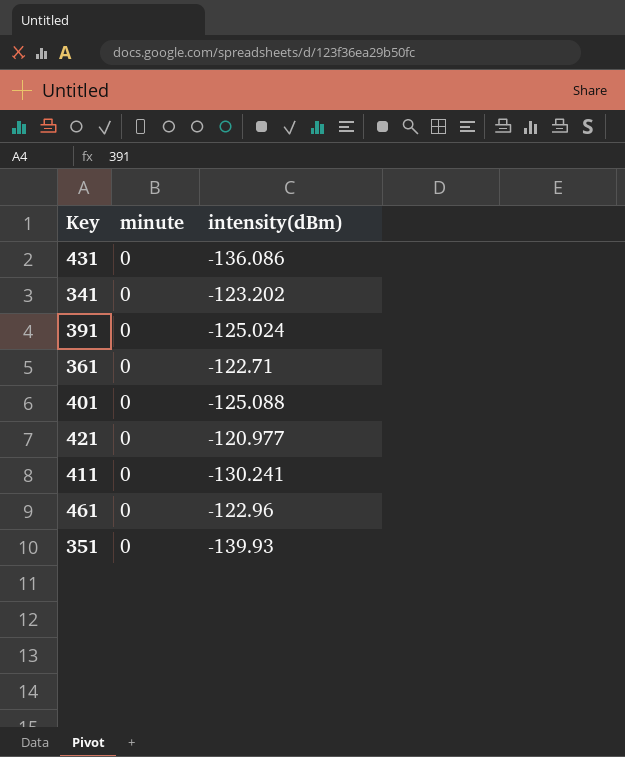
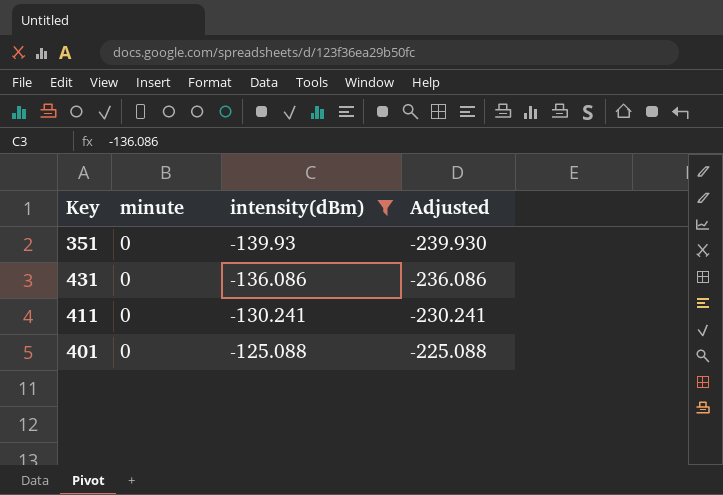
filter: none -> intensity(dBm) <= -125.088
row order: none -> intensity(dBm) ascending
column Adjusted | formula: none -> [intensity(dBm)] - 100

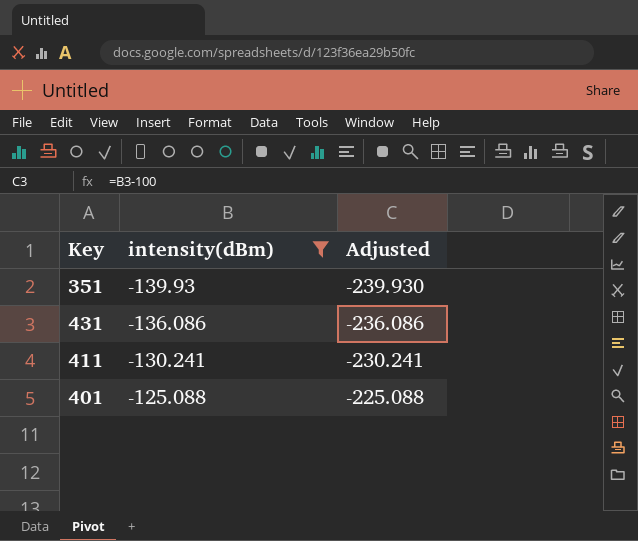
column minute | position: 2 -> none

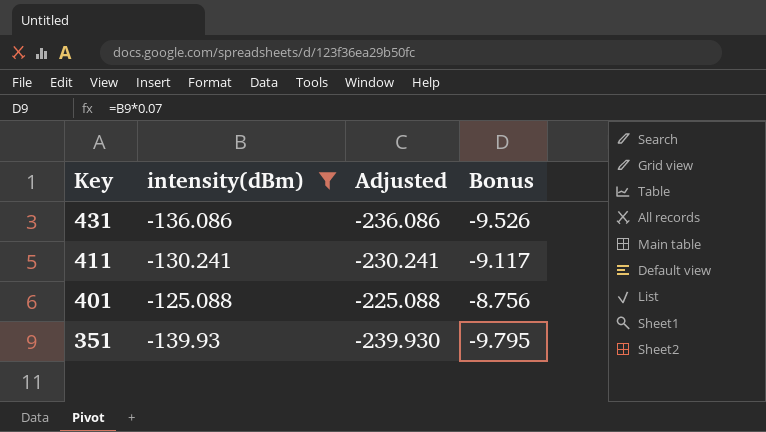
row order: intensity(dBm) ascending -> Key descending
column Bonus | formula: none -> [intensity(dBm)] * 0.07

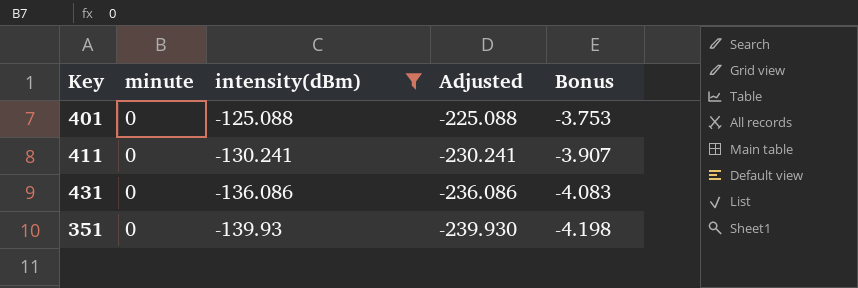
row order: Key descending -> intensity(dBm) descending
column minute | position: none -> 2
column Bonus | formula: [intensity(dBm)] * 0.07 -> [intensity(dBm)] * 0.03

